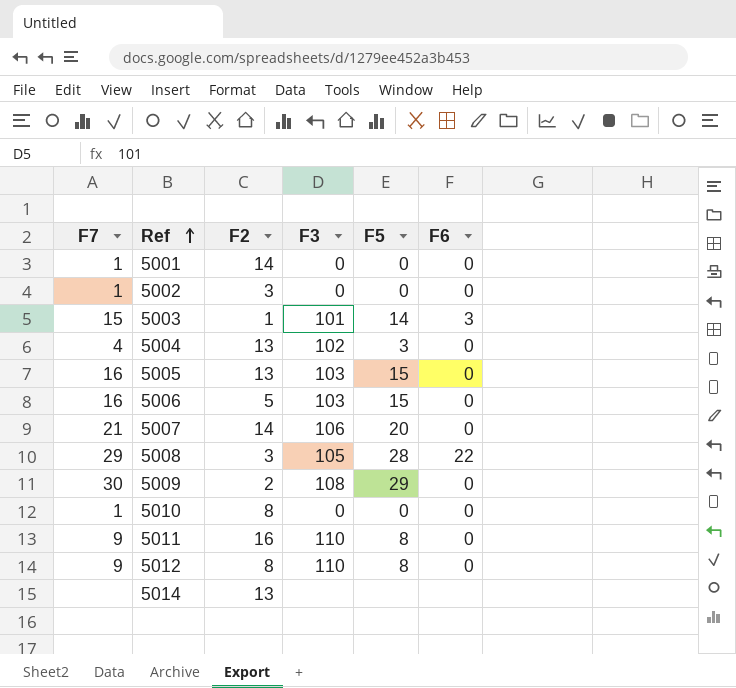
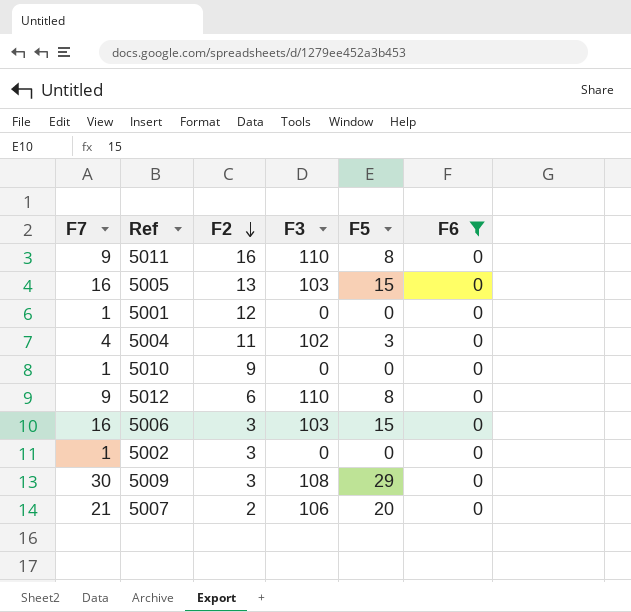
filter: none -> F6 = 0
row order: Ref ascending -> F2 descending
5001 | F2: 14 -> 12
5004 | F2: 13 -> 11
5010 | F2: 8 -> 9
5012 | F2: 8 -> 6
5006 | F2: 5 -> 3
5009 | F2: 2 -> 3
5007 | F2: 14 -> 2

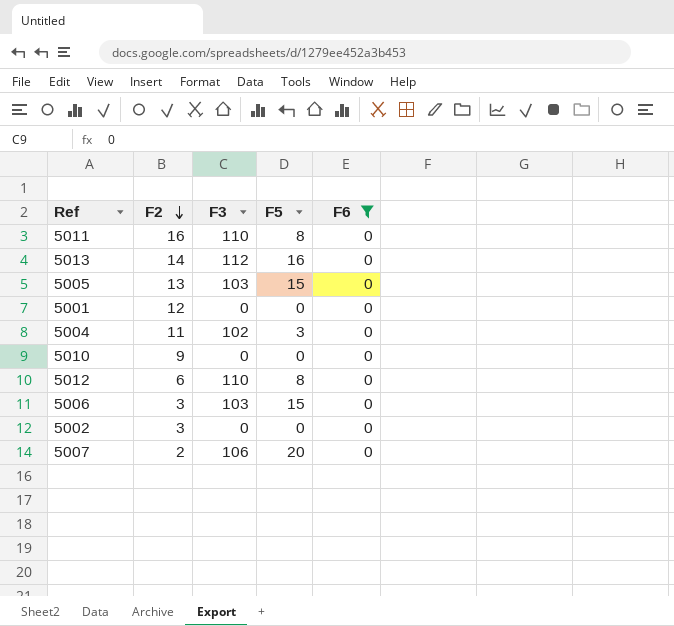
column F7 | position: 1 -> none
row 5009: 30 | 3 | 108 | 29 | 0 -> none
row 5013: none -> 14 | 112 | 16 | 0

